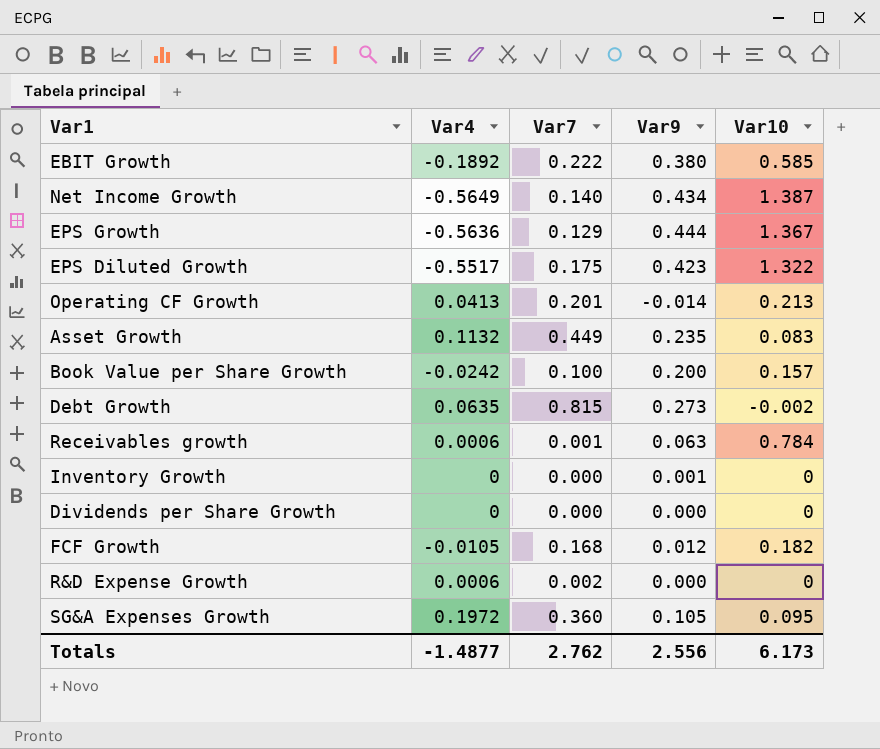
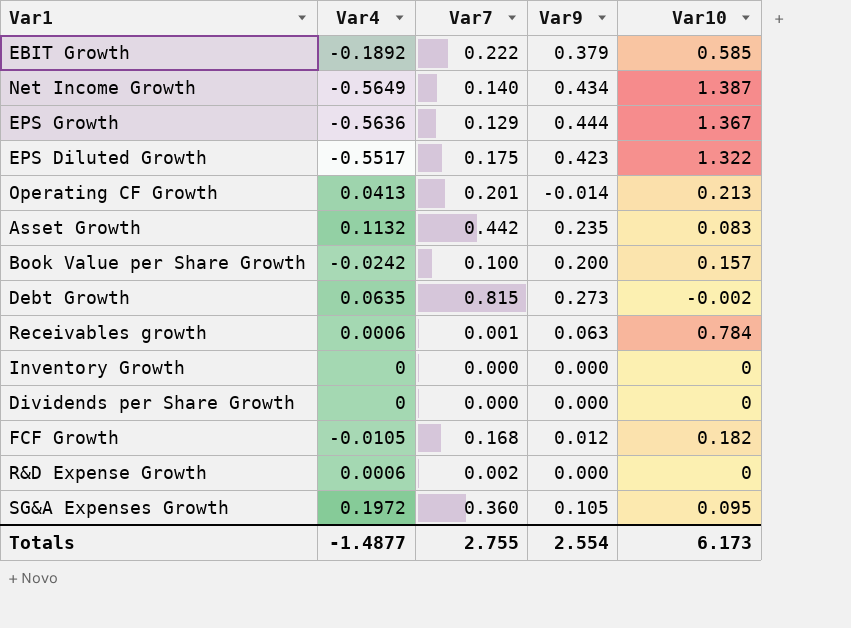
EBIT Growth | Var9: 0.380 -> 0.379
Asset Growth | Var7: 0.449 -> 0.442
Inventory Growth | Var9: 0.001 -> 0.000
Totals | Var7: 2.762 -> 2.755
Totals | Var9: 2.556 -> 2.554

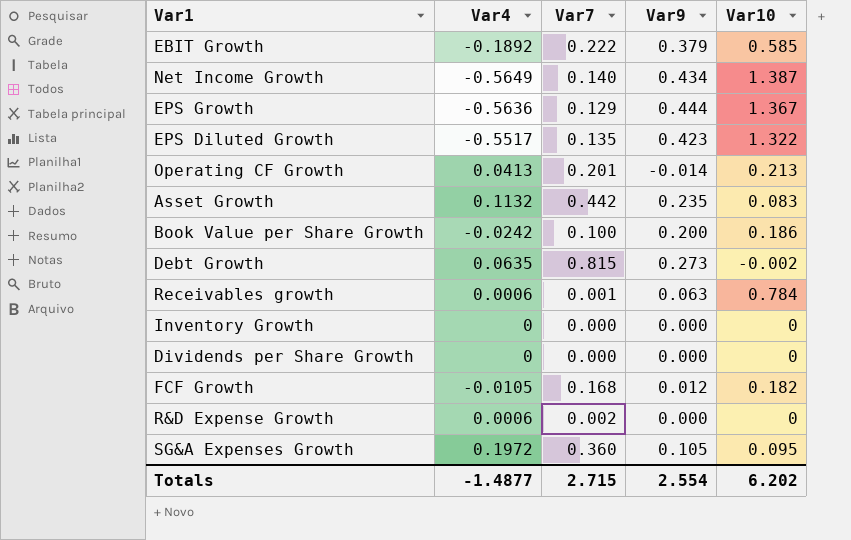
EPS Diluted Growth | Var7: 0.175 -> 0.135
Book Value per Share Growth | Var10: 0.157 -> 0.186
Totals | Var7: 2.755 -> 2.715
Totals | Var10: 6.173 -> 6.202

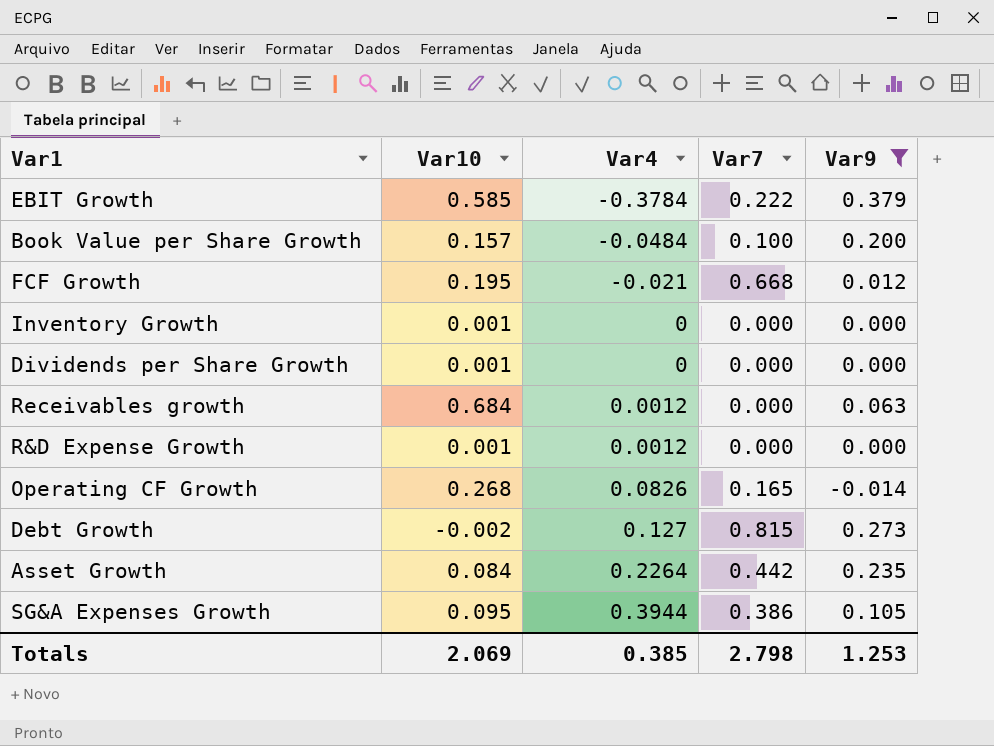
filter: none -> Var9 <= 0.379
row order: none -> Var4 ascending
column Var10 | position: 5 -> 2
EBIT Growth | Var4: -0.1892 -> -0.3784
Book Value per Share Growth | Var10: 0.186 -> 0.157
Book Value per Share Growth | Var4: -0.0242 -> -0.0484
FCF Growth | Var10: 0.182 -> 0.195
FCF Growth | Var4: -0.0105 -> -0.021
FCF Growth | Var7: 0.168 -> 0.668
Inventory Growth | Var10: 0 -> 0.001
Dividends per Share Growth | Var10: 0 -> 0.001
Receivables growth | Var10: 0.784 -> 0.684
Receivables growth | Var4: 0.0006 -> 0.0012
Receivables growth | Var7: 0.001 -> 0.000
R&D Expense Growth | Var10: 0 -> 0.001
R&D Expense Growth | Var4: 0.0006 -> 0.0012
R&D Expense Growth | Var7: 0.002 -> 0.000
Operating CF Growth | Var10: 0.213 -> 0.268
Operating CF Growth | Var4: 0.0413 -> 0.0826
Operating CF Growth | Var7: 0.201 -> 0.165
Debt Growth | Var4: 0.0635 -> 0.127
Asset Growth | Var10: 0.083 -> 0.084
Asset Growth | Var4: 0.1132 -> 0.2264
SG&A Expenses Growth | Var4: 0.1972 -> 0.3944
SG&A Expenses Growth | Var7: 0.360 -> 0.386
Totals | Var10: 6.202 -> 2.069
Totals | Var4: -1.4877 -> 0.385
Totals | Var7: 2.715 -> 2.798
Totals | Var9: 2.554 -> 1.253

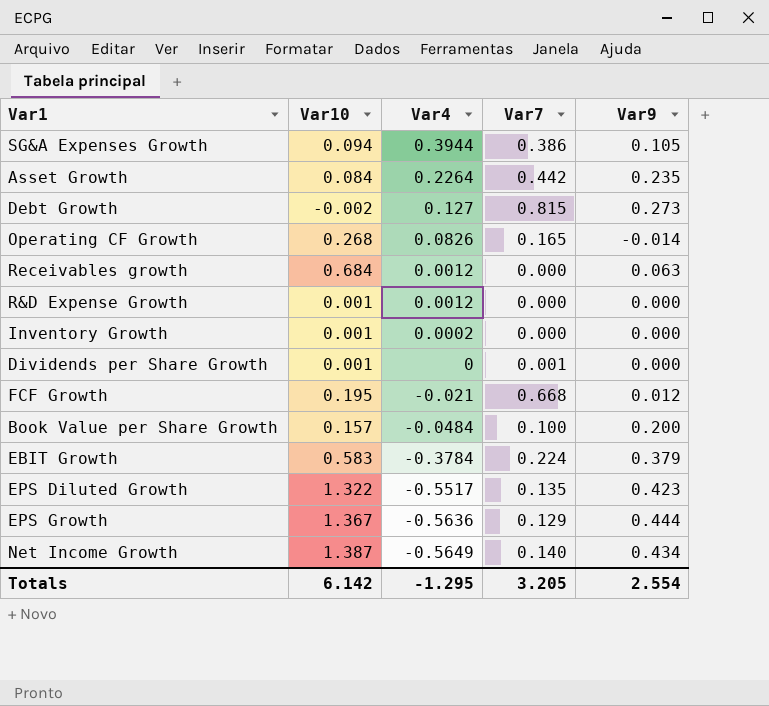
filter: Var9 <= 0.379 -> none
row order: Var4 ascending -> Var4 descending
SG&A Expenses Growth | Var10: 0.095 -> 0.094
Inventory Growth | Var4: 0 -> 0.0002
Dividends per Share Growth | Var7: 0.000 -> 0.001
EBIT Growth | Var10: 0.585 -> 0.583
EBIT Growth | Var7: 0.222 -> 0.224
Totals | Var10: 2.069 -> 6.142
Totals | Var4: 0.385 -> -1.295
Totals | Var7: 2.798 -> 3.205
Totals | Var9: 1.253 -> 2.554

